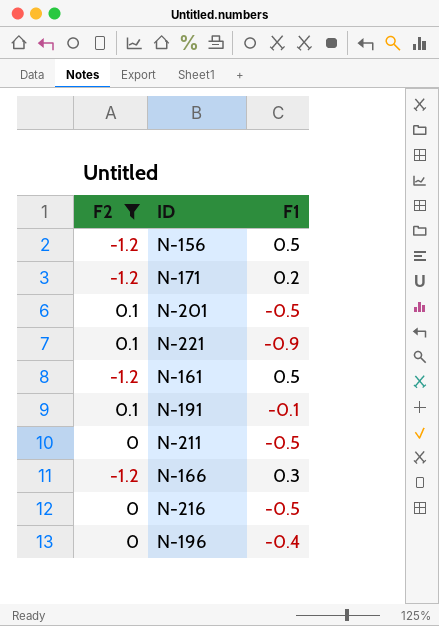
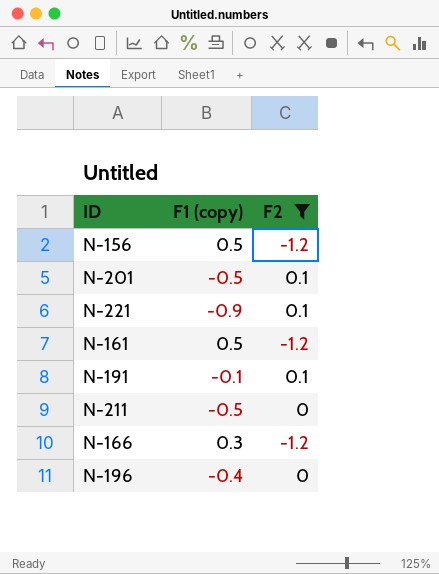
column name: F1 -> F1 (copy)
column F2 | position: 1 -> 3
row N-171: -1.2 | 0.2 -> none
row N-216: 0 | -0.5 -> none

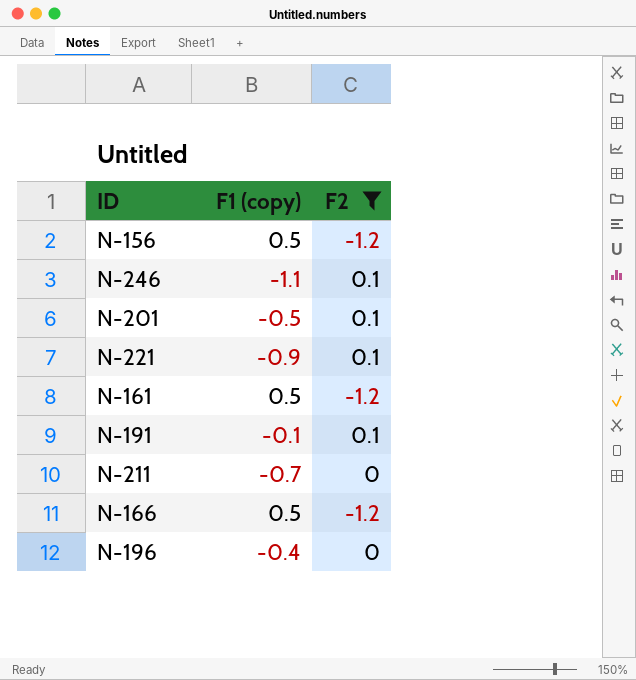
row N-246: none -> -1.1 | 0.1
N-211 | F1 (copy): -0.5 -> -0.7
N-166 | F1 (copy): 0.3 -> 0.5

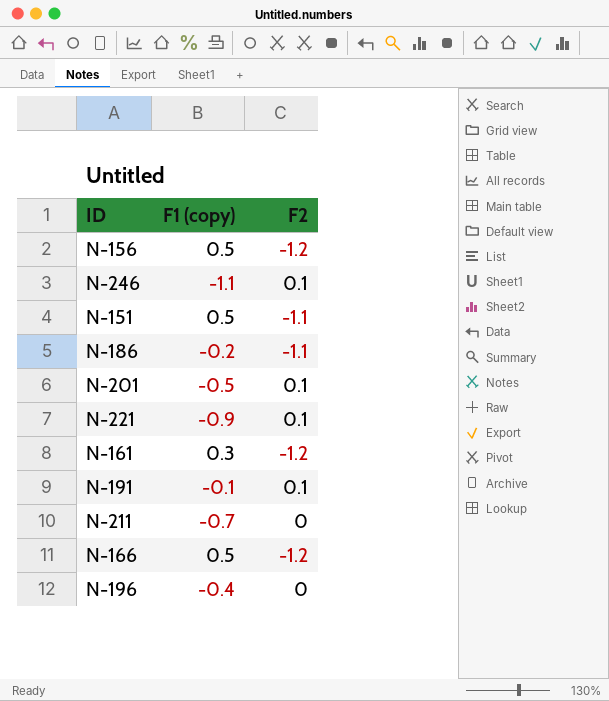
filter: F2 != -1.1 -> none
N-161 | F1 (copy): 0.5 -> 0.3

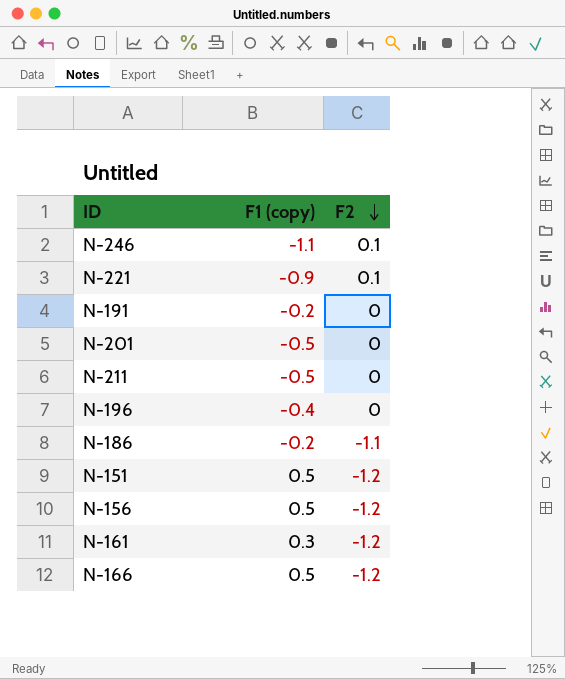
row order: none -> F2 descending
N-191 | F1 (copy): -0.1 -> -0.2
N-191 | F2: 0.1 -> 0
N-201 | F2: 0.1 -> 0
N-211 | F1 (copy): -0.7 -> -0.5
N-151 | F2: -1.1 -> -1.2

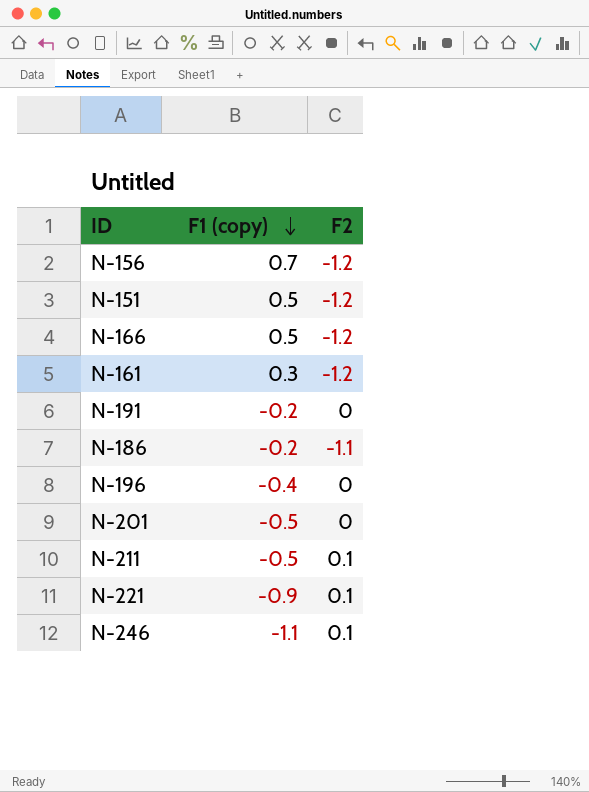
row order: F2 descending -> F1 (copy) descending
N-156 | F1 (copy): 0.5 -> 0.7
N-211 | F2: 0 -> 0.1

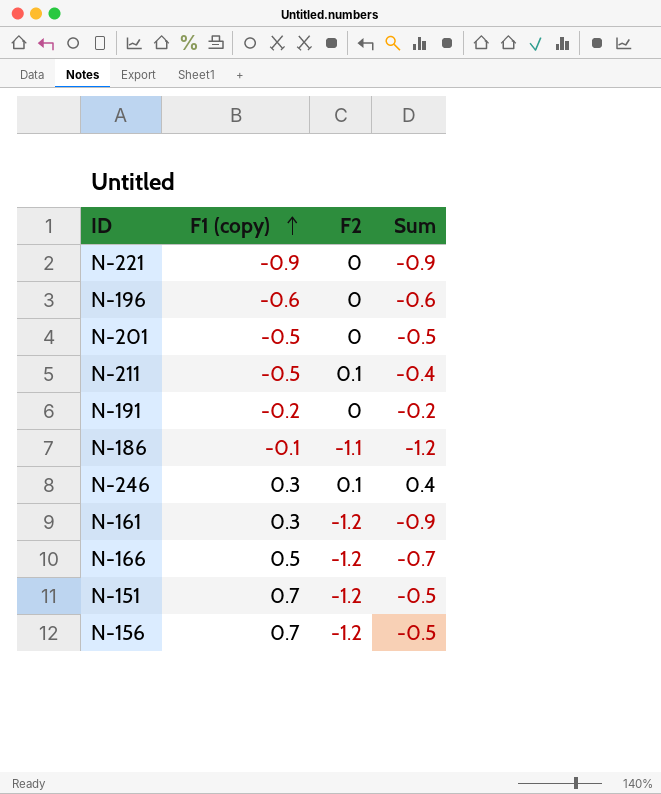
row order: F1 (copy) descending -> F1 (copy) ascending
column Sum | formula: none -> [F1 (copy)] + [F2]
N-221 | F2: 0.1 -> 0
N-196 | F1 (copy): -0.4 -> -0.6
N-186 | F1 (copy): -0.2 -> -0.1
N-246 | F1 (copy): -1.1 -> 0.3
N-151 | F1 (copy): 0.5 -> 0.7

